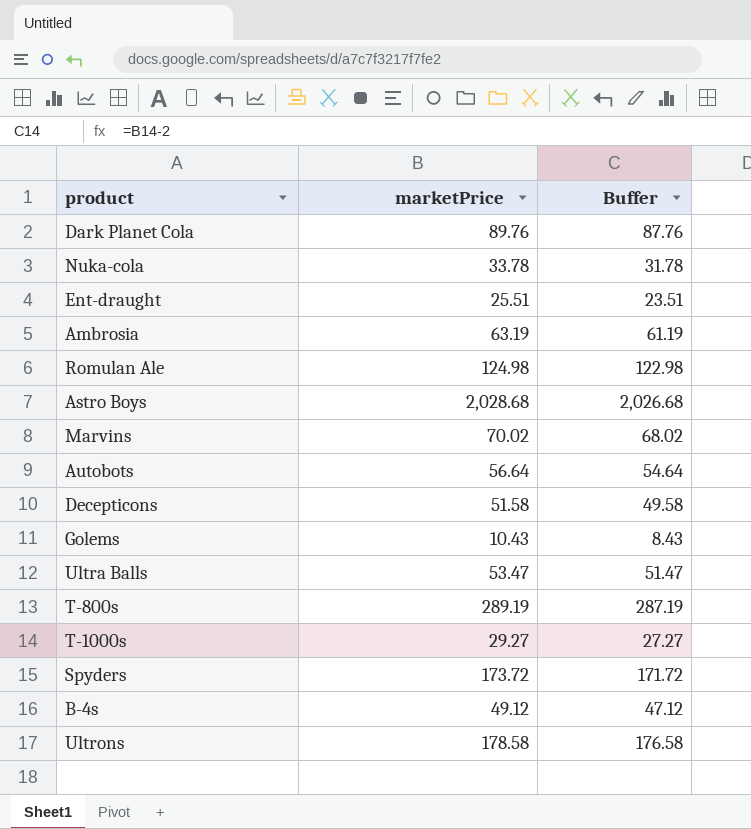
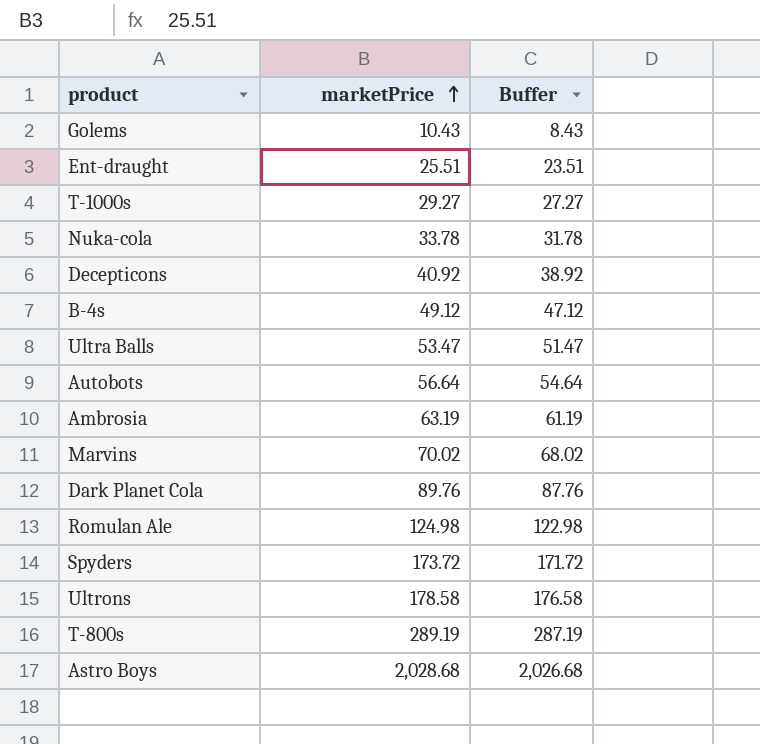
row order: none -> marketPrice ascending
Decepticons | marketPrice: 51.58 -> 40.92
Decepticons | Buffer: 49.58 -> 38.92

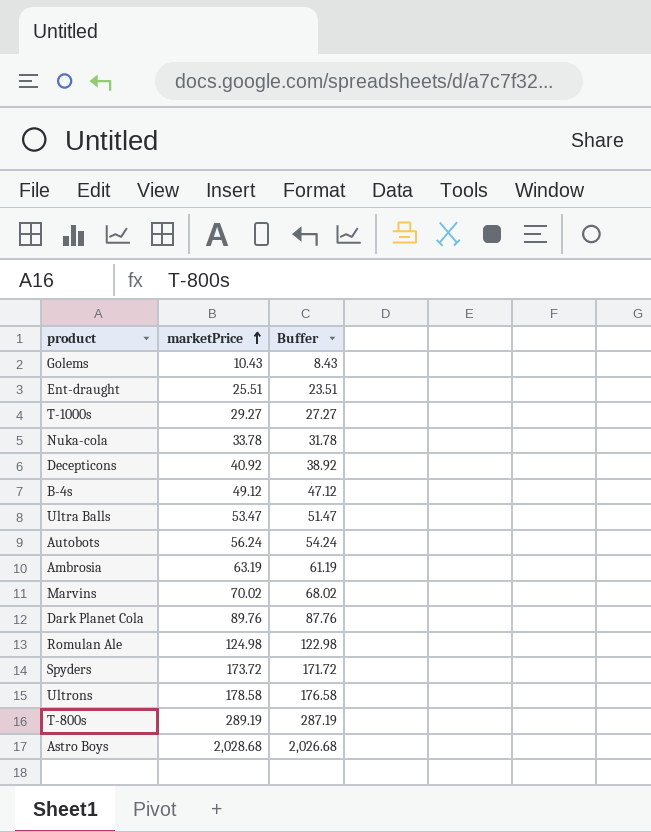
Autobots | marketPrice: 56.64 -> 56.24
Autobots | Buffer: 54.64 -> 54.24

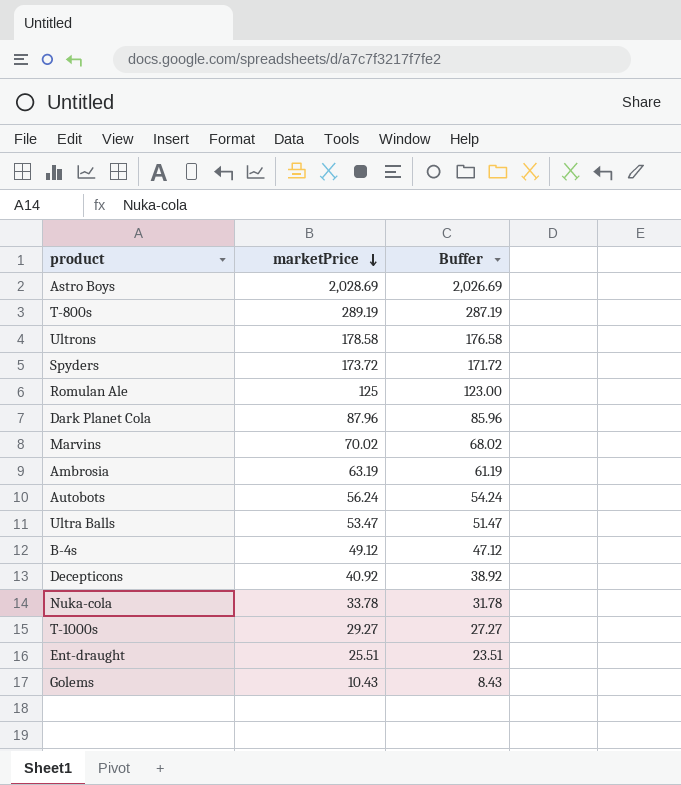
row order: marketPrice ascending -> marketPrice descending
Astro Boys | marketPrice: 2,028.68 -> 2,028.69
Astro Boys | Buffer: 2,026.68 -> 2,026.69
Romulan Ale | marketPrice: 124.98 -> 125
Romulan Ale | Buffer: 122.98 -> 123.00
Dark Planet Cola | marketPrice: 89.76 -> 87.96
Dark Planet Cola | Buffer: 87.76 -> 85.96

